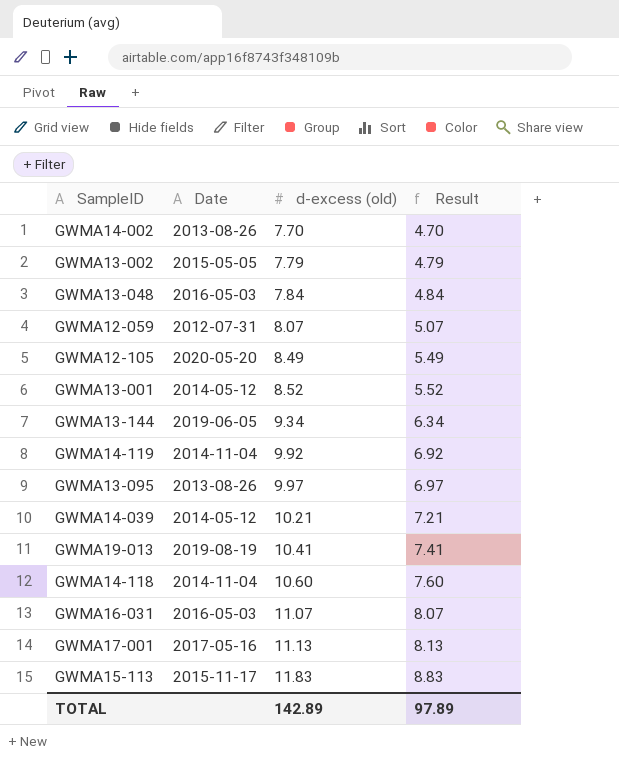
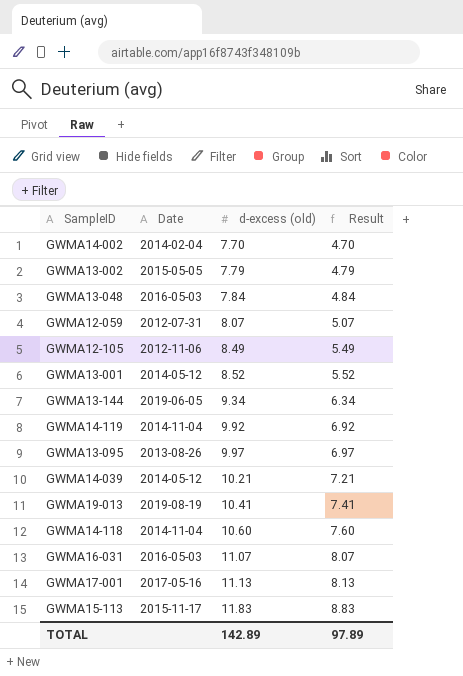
GWMA14-002 | Date: 2013-08-26 -> 2014-02-04
GWMA12-105 | Date: 2020-05-20 -> 2012-11-06

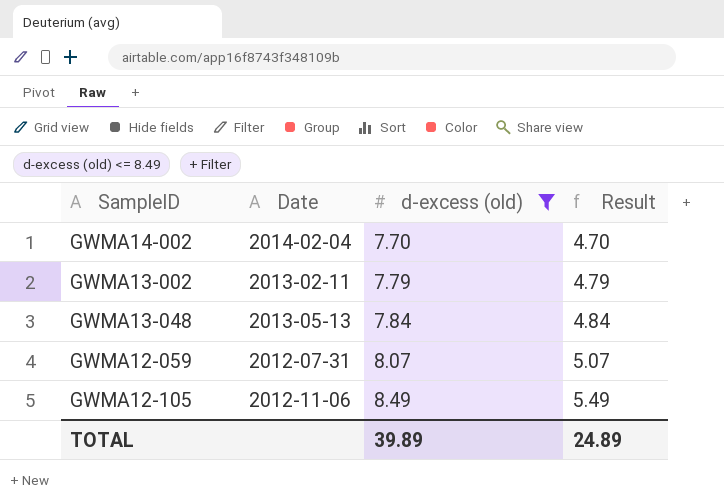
filter: none -> d-excess (old) <= 8.49
GWMA13-002 | Date: 2015-05-05 -> 2013-02-11
GWMA13-048 | Date: 2016-05-03 -> 2013-05-13
TOTAL | d-excess (old): 142.89 -> 39.89
TOTAL | Result: 97.89 -> 24.89

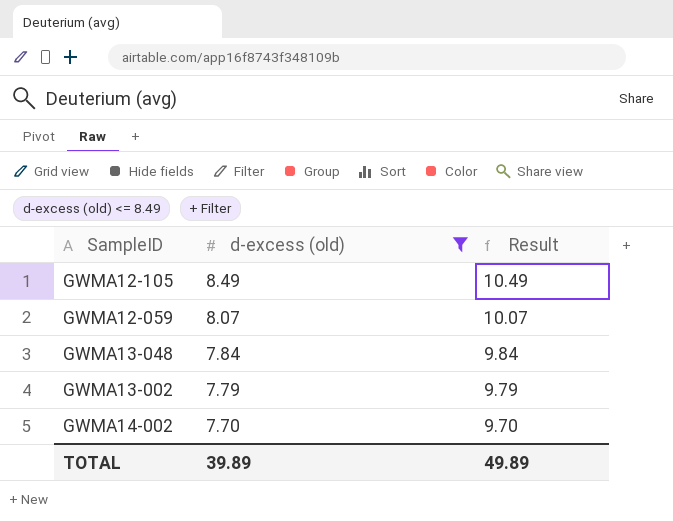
row order: d-excess (old) ascending -> d-excess (old) descending
column Date | position: 2 -> none
column Result | formula: [d-excess (old)] - 3 -> [d-excess (old)] + 2
TOTAL | Result: 24.89 -> 49.89

